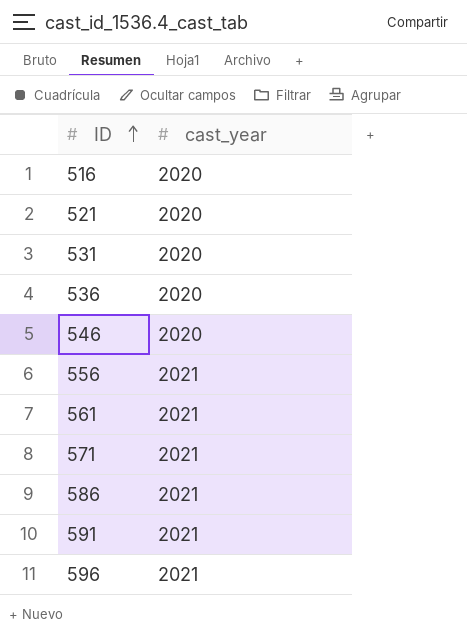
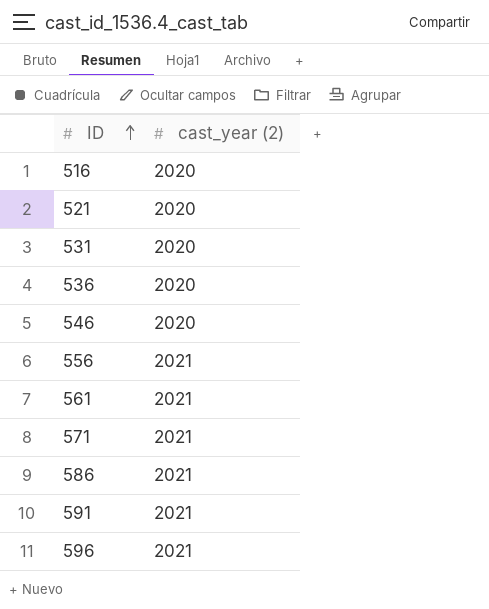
column name: cast_year -> cast_year (2)

